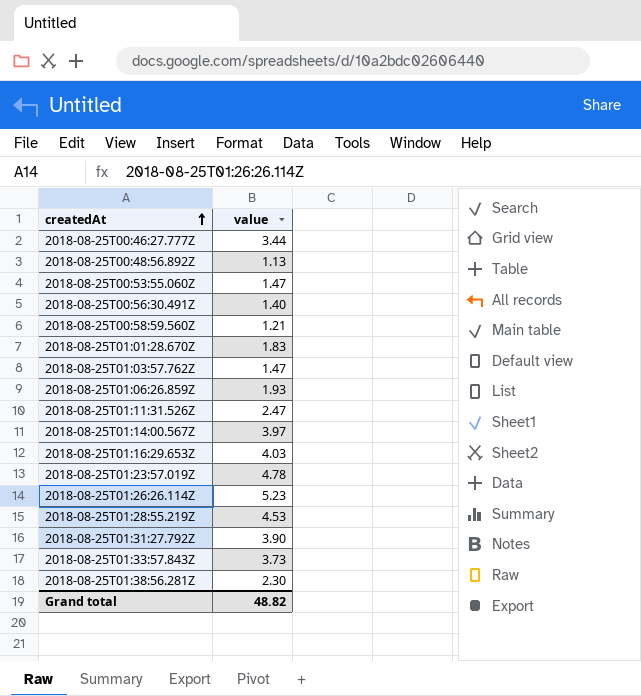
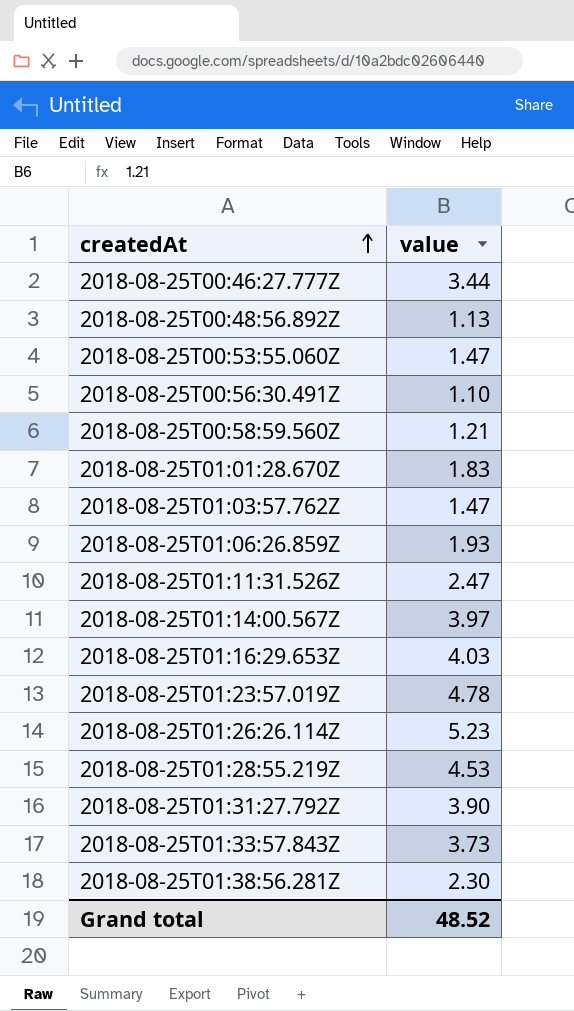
2018-08-25T00:56:30.491Z | value: 1.40 -> 1.10
Grand total | value: 48.82 -> 48.52

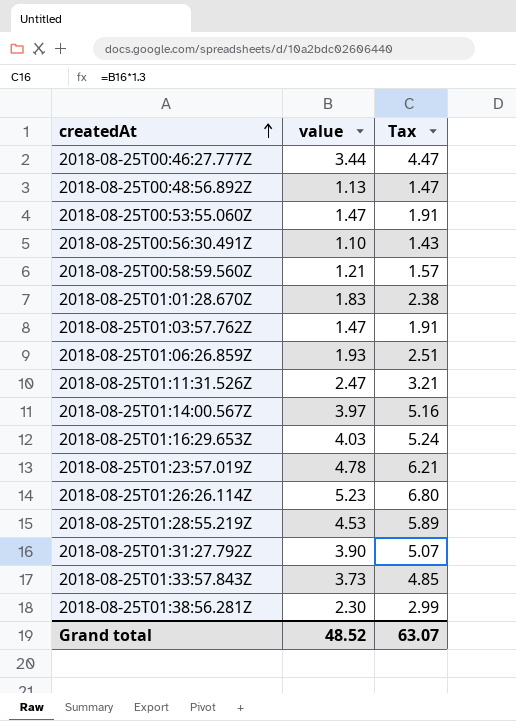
column Tax | formula: none -> [value] * 1.3

